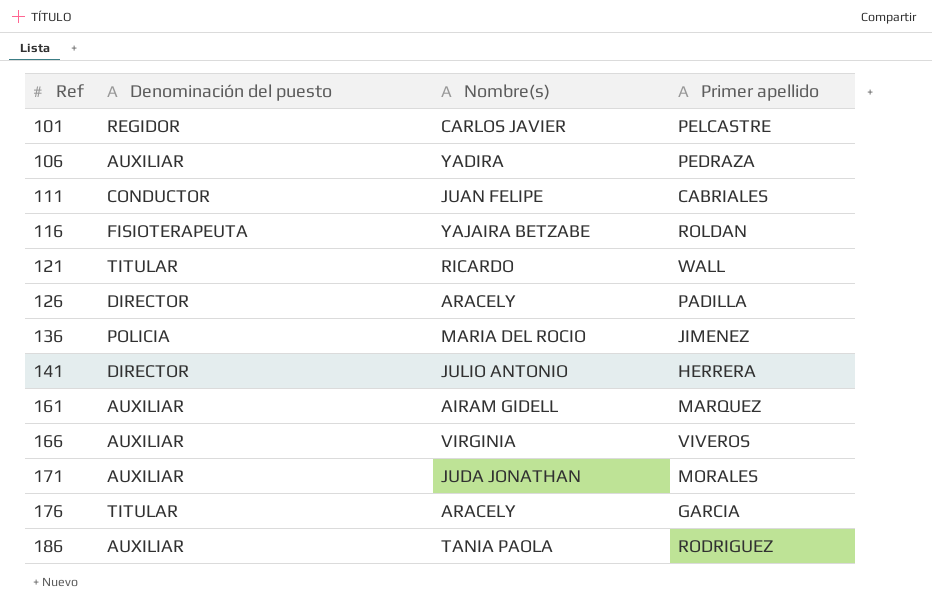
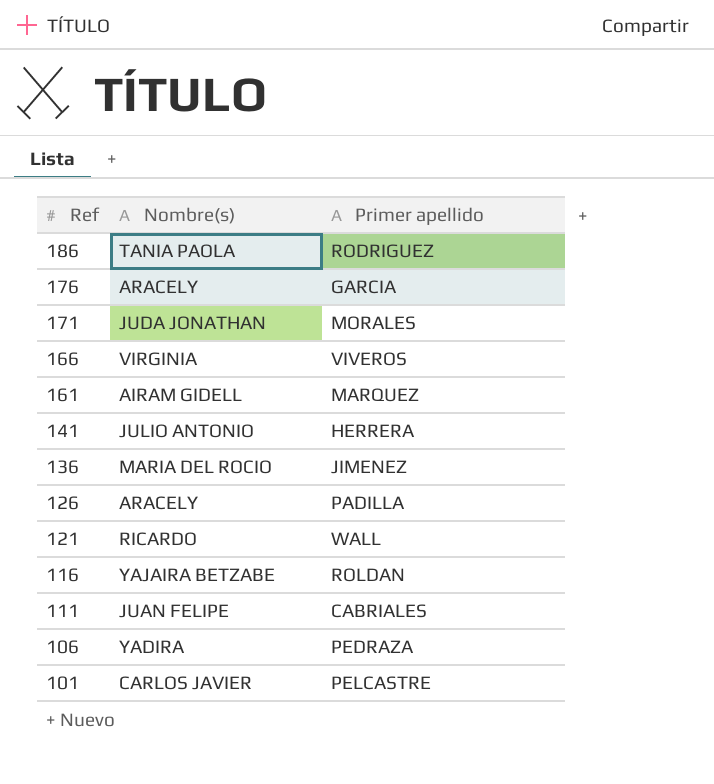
row order: Ref ascending -> Ref descending
column Denominación del puesto | position: 2 -> none

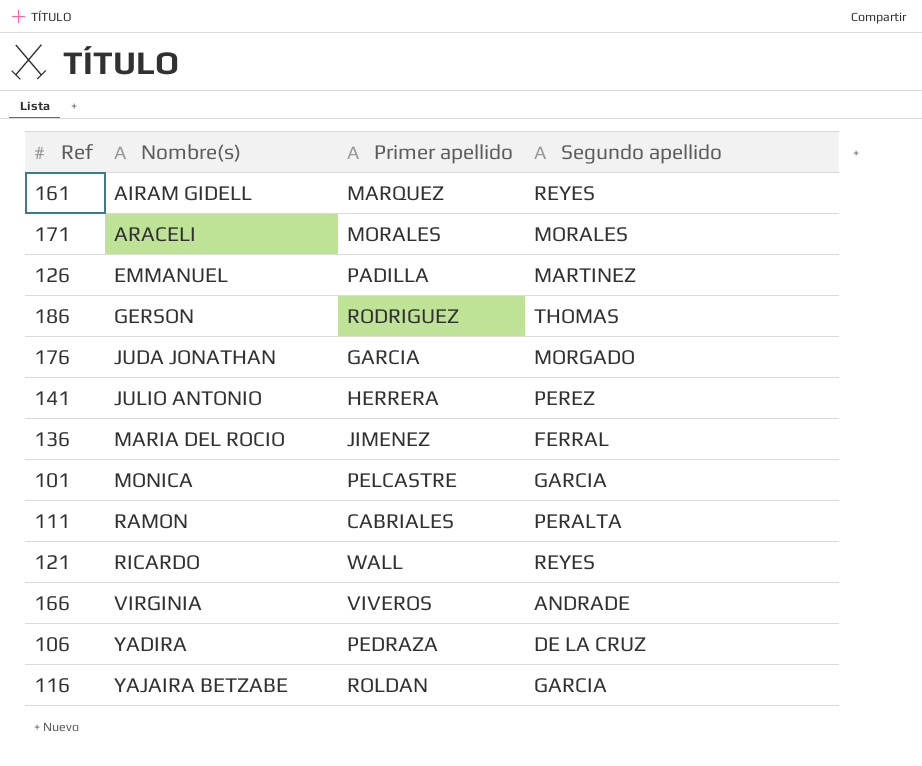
row order: Ref descending -> Nombre(s) ascending
column Segundo apellido | position: none -> 4
171 | Nombre(s): JUDA JONATHAN -> ARACELI
126 | Nombre(s): ARACELY -> EMMANUEL
186 | Nombre(s): TANIA PAOLA -> GERSON
176 | Nombre(s): ARACELY -> JUDA JONATHAN
101 | Nombre(s): CARLOS JAVIER -> MONICA
111 | Nombre(s): JUAN FELIPE -> RAMON

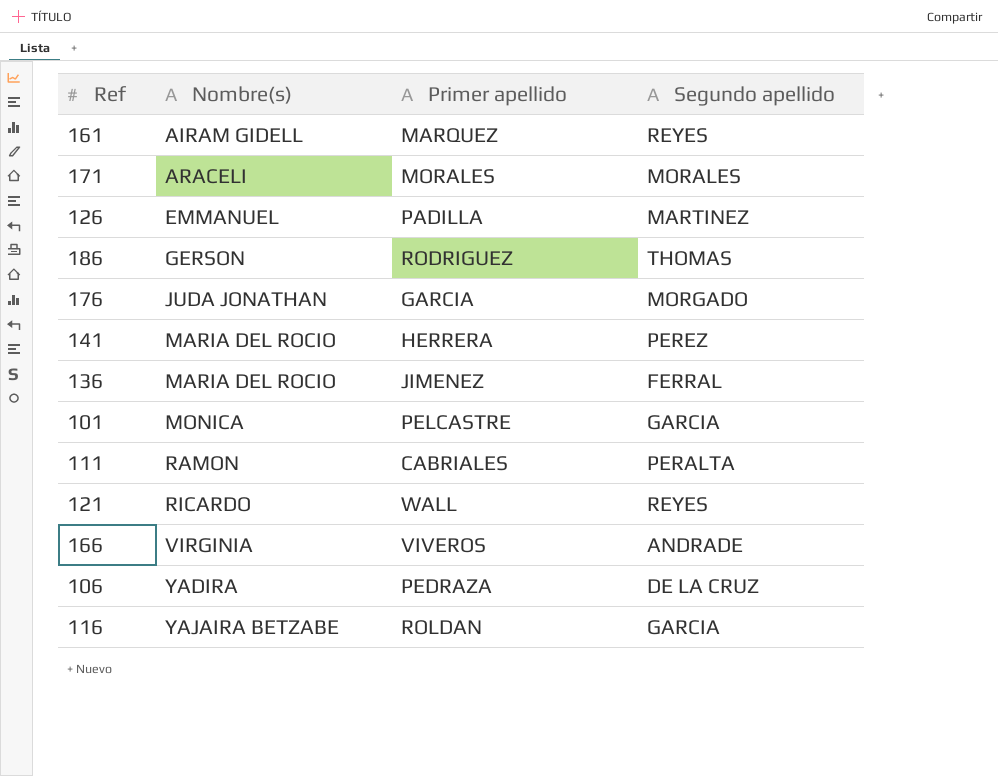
141 | Nombre(s): JULIO ANTONIO -> MARIA DEL ROCIO

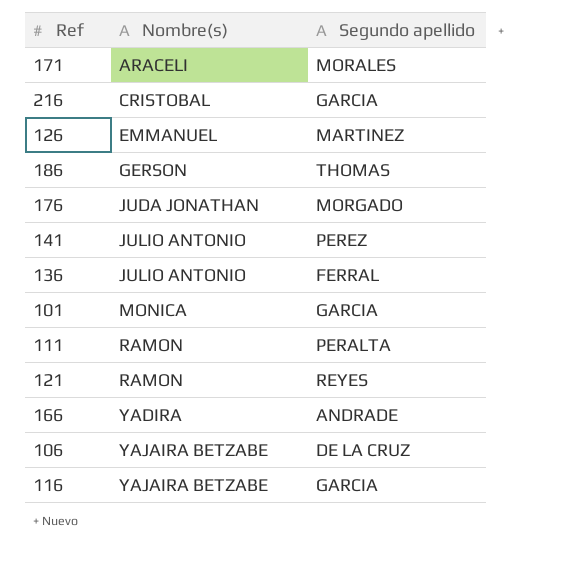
column Primer apellido | position: 3 -> none
row 161: AIRAM GIDELL | MARQUEZ | REYES -> none
row 216: none -> CRISTOBAL | GARCIA
141 | Nombre(s): MARIA DEL ROCIO -> JULIO ANTONIO
136 | Nombre(s): MARIA DEL ROCIO -> JULIO ANTONIO
121 | Nombre(s): RICARDO -> RAMON
166 | Nombre(s): VIRGINIA -> YADIRA
106 | Nombre(s): YADIRA -> YAJAIRA BETZABE

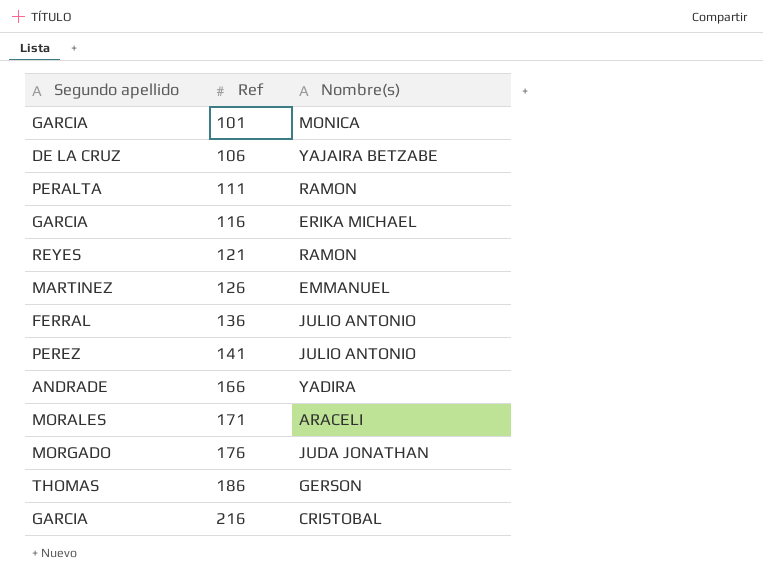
row order: Nombre(s) ascending -> Ref ascending
column Segundo apellido | position: 3 -> 1
116 | Nombre(s): YAJAIRA BETZABE -> ERIKA MICHAEL

